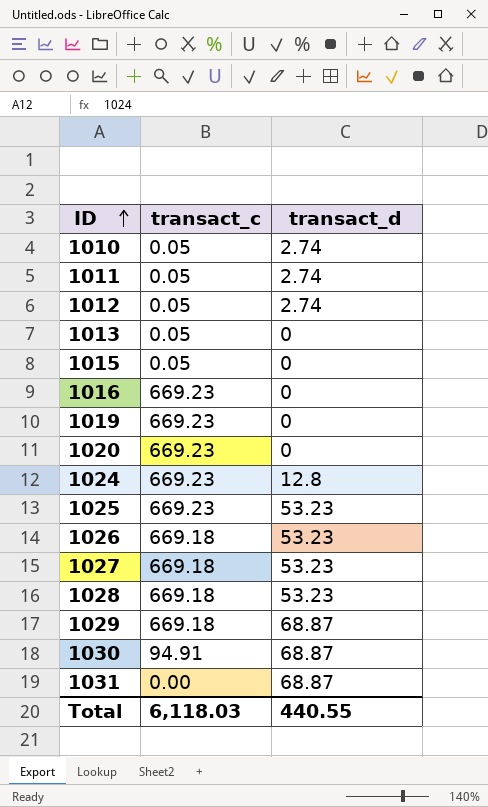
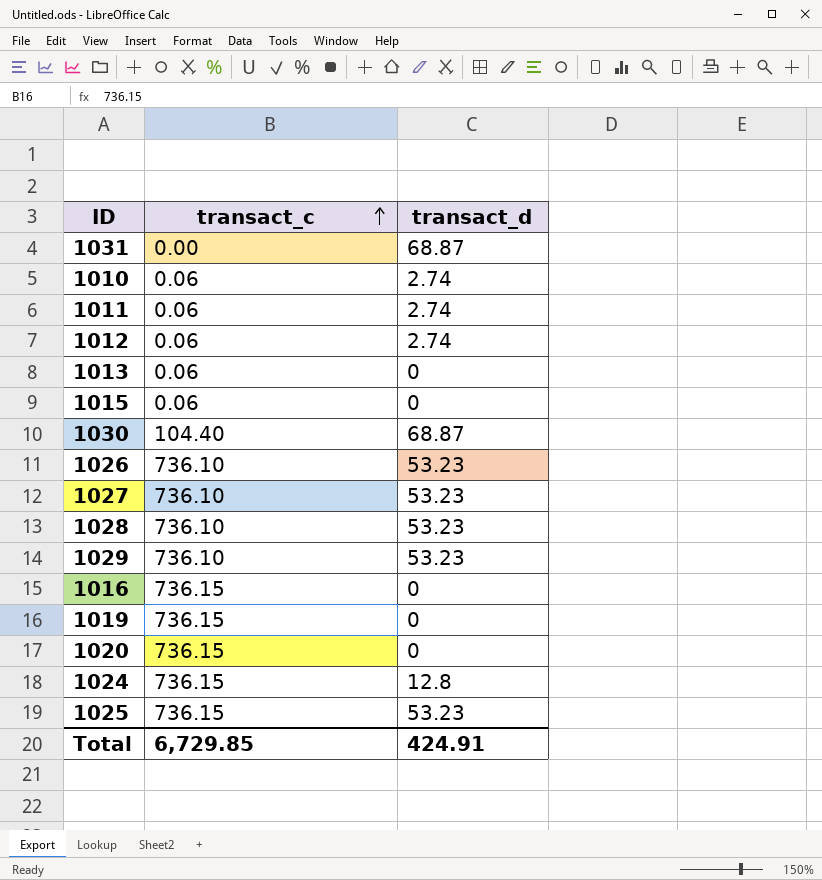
row order: ID ascending -> transact_c ascending
1010 | transact_c: 0.05 -> 0.06
1011 | transact_c: 0.05 -> 0.06
1012 | transact_c: 0.05 -> 0.06
1013 | transact_c: 0.05 -> 0.06
1015 | transact_c: 0.05 -> 0.06
1030 | transact_c: 94.91 -> 104.40
1026 | transact_c: 669.18 -> 736.10
1027 | transact_c: 669.18 -> 736.10
1028 | transact_c: 669.18 -> 736.10
1029 | transact_c: 669.18 -> 736.10
1029 | transact_d: 68.87 -> 53.23
1016 | transact_c: 669.23 -> 736.15
1019 | transact_c: 669.23 -> 736.15
1020 | transact_c: 669.23 -> 736.15
1024 | transact_c: 669.23 -> 736.15
1025 | transact_c: 669.23 -> 736.15
Total | transact_c: 6,118.03 -> 6,729.85
Total | transact_d: 440.55 -> 424.91

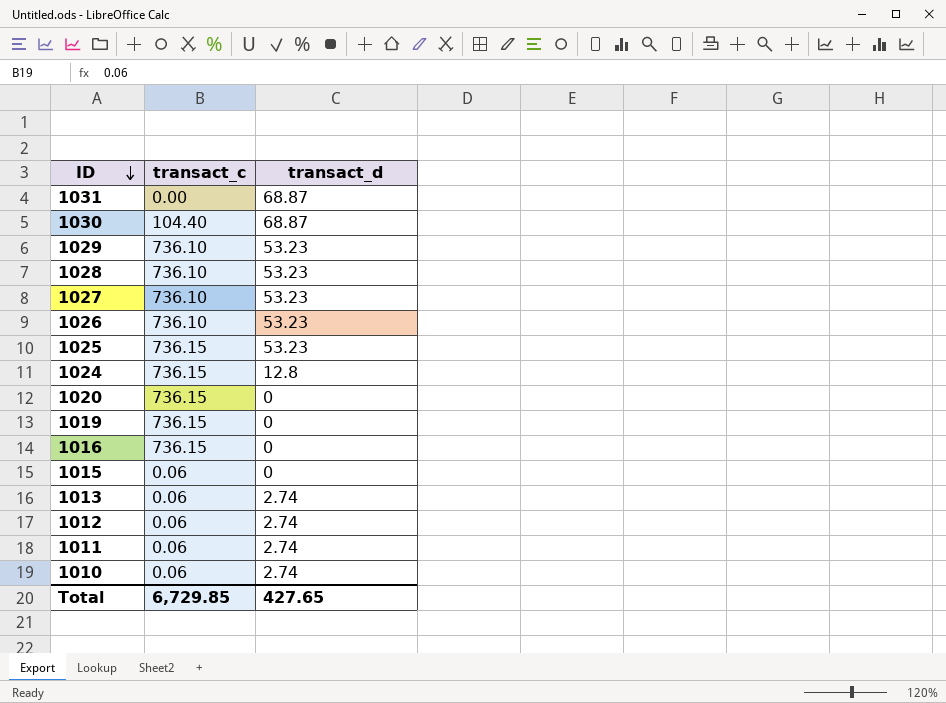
row order: transact_c ascending -> ID descending
1013 | transact_d: 0 -> 2.74
Total | transact_d: 424.91 -> 427.65

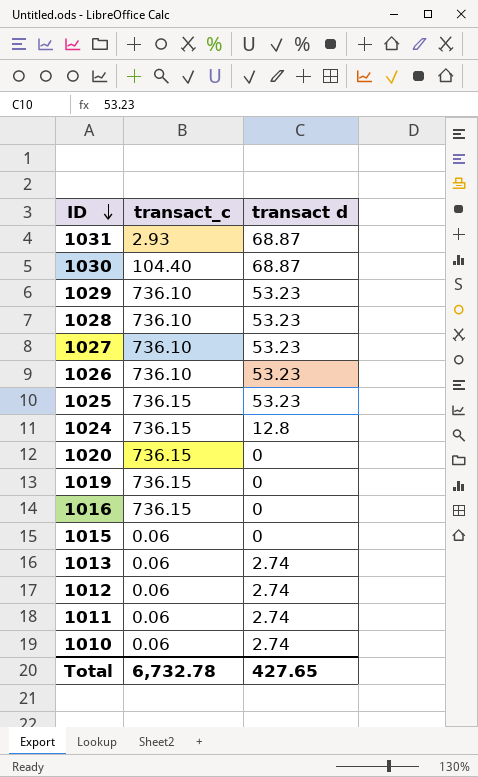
column name: transact_d -> transact d
1031 | transact_c: 0.00 -> 2.93
Total | transact_c: 6,729.85 -> 6,732.78

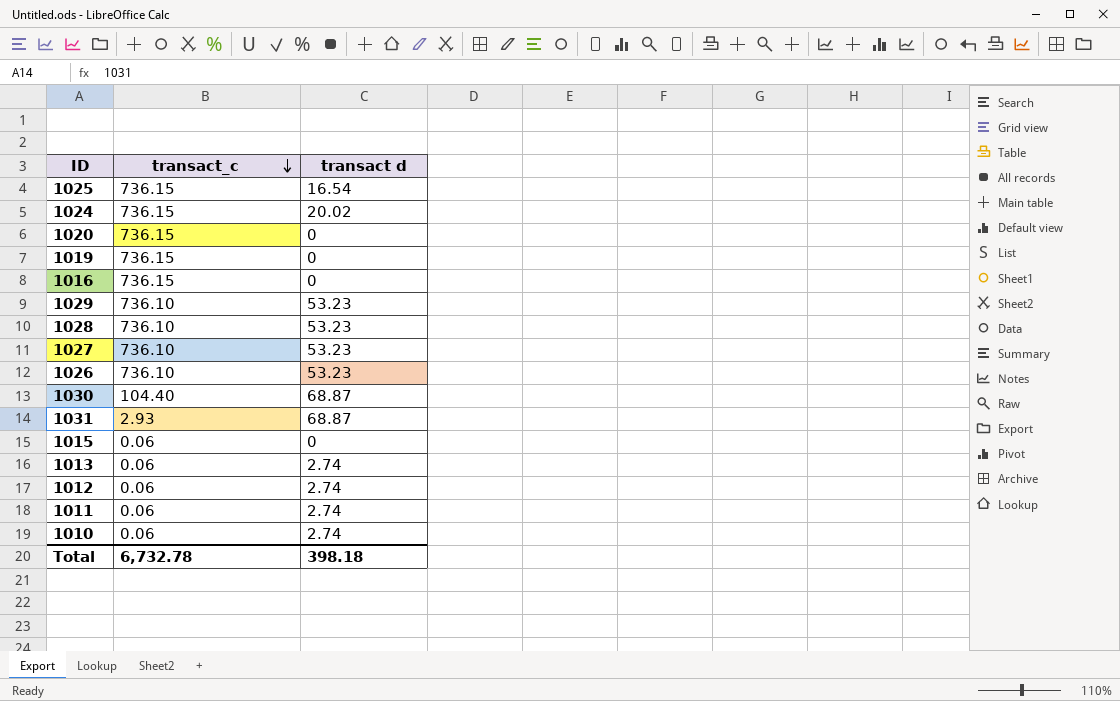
row order: ID descending -> transact_c descending
1025 | transact d: 53.23 -> 16.54
1024 | transact d: 12.8 -> 20.02
Total | transact d: 427.65 -> 398.18

